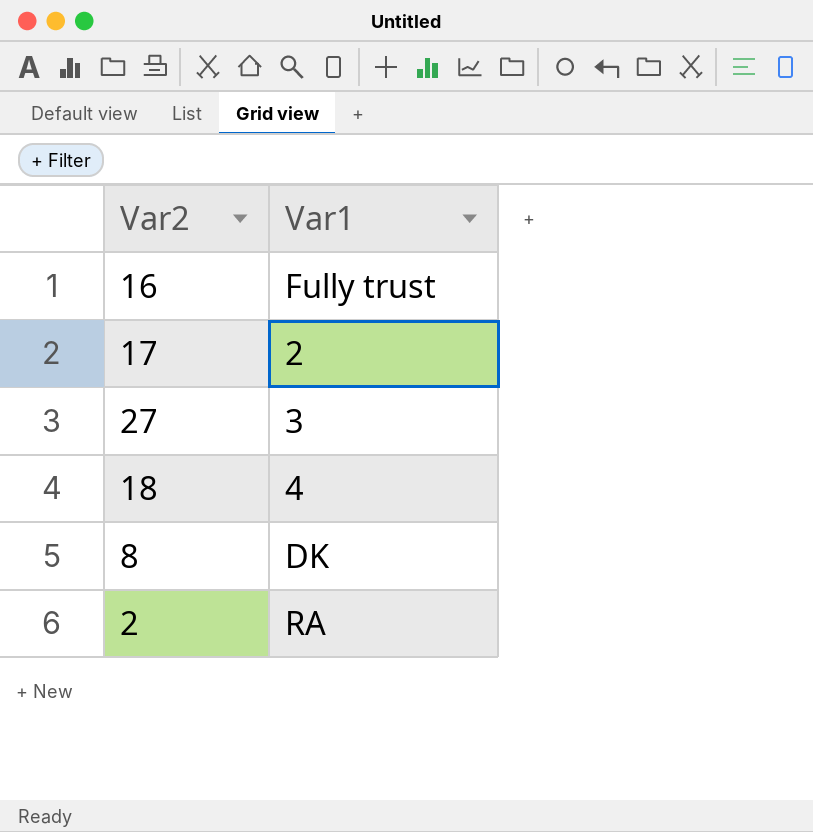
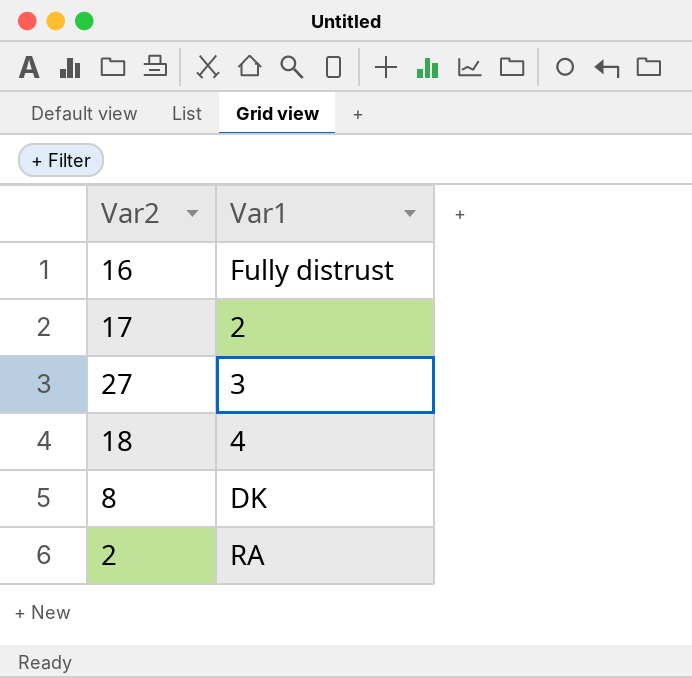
16 | Var1: Fully trust -> Fully distrust

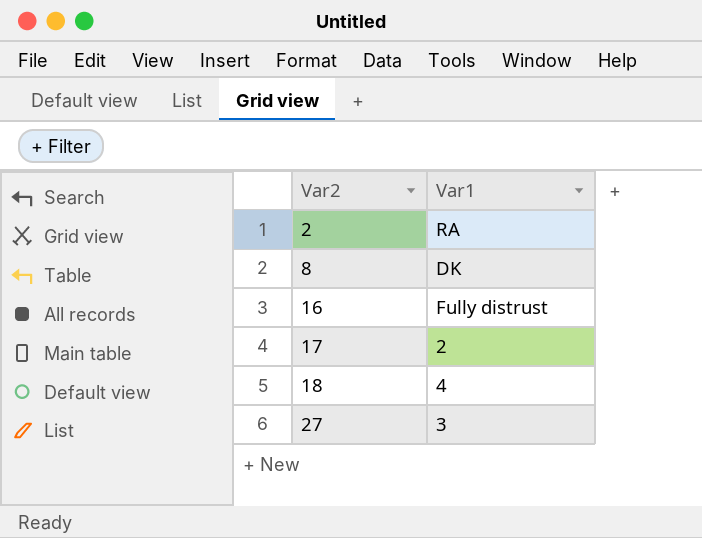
row order: none -> Var2 ascending

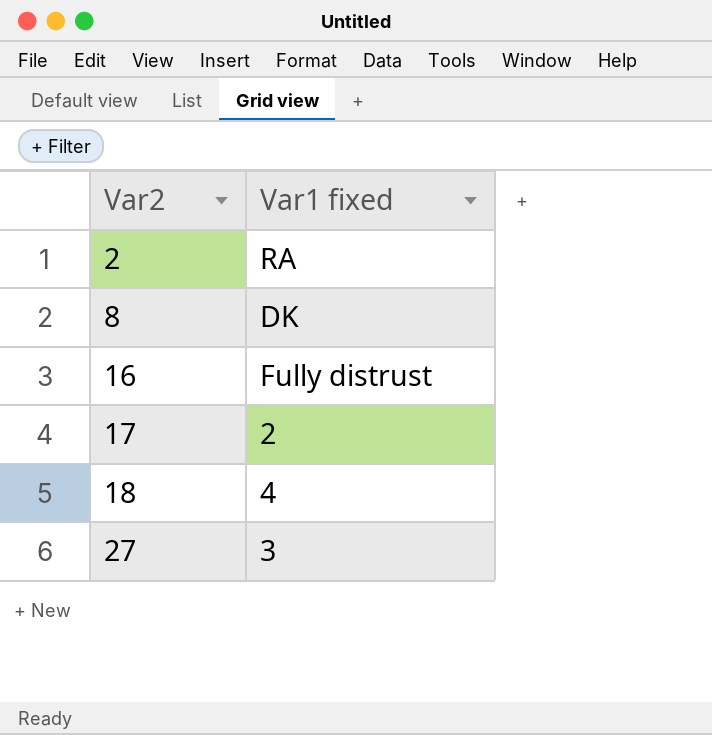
column name: Var1 -> Var1 fixed

